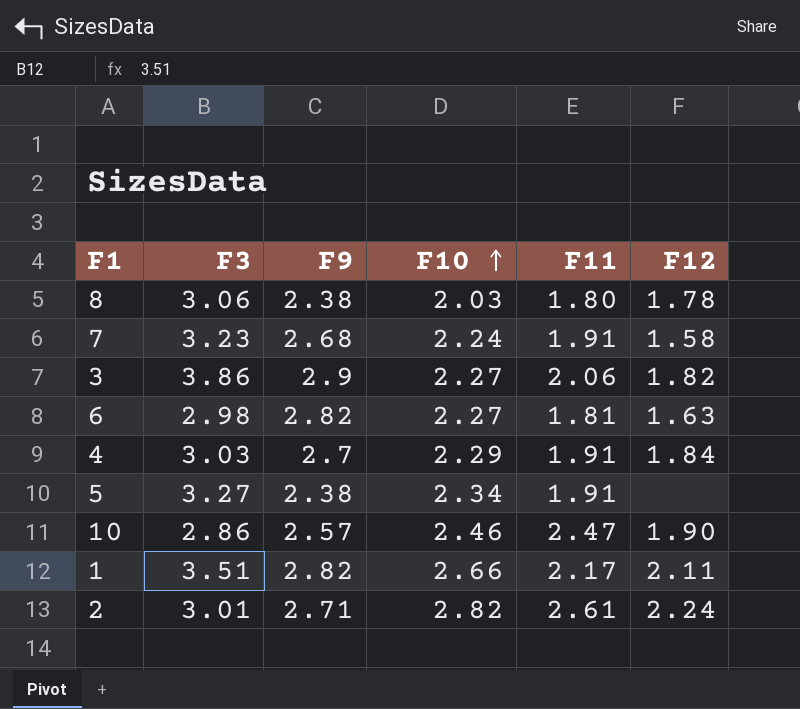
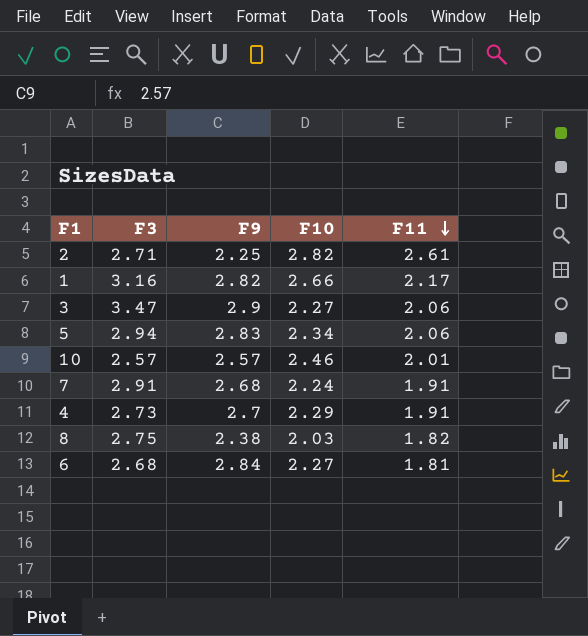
row order: F10 ascending -> F11 descending
column F12 | position: 6 -> none
2 | F3: 3.01 -> 2.71
2 | F9: 2.71 -> 2.25
1 | F3: 3.51 -> 3.16
3 | F3: 3.86 -> 3.47
5 | F3: 3.27 -> 2.94
5 | F9: 2.38 -> 2.83
5 | F11: 1.91 -> 2.06
10 | F3: 2.86 -> 2.57
10 | F11: 2.47 -> 2.01
7 | F3: 3.23 -> 2.91
4 | F3: 3.03 -> 2.73
8 | F3: 3.06 -> 2.75
8 | F11: 1.80 -> 1.82
6 | F3: 2.98 -> 2.68
6 | F9: 2.82 -> 2.84

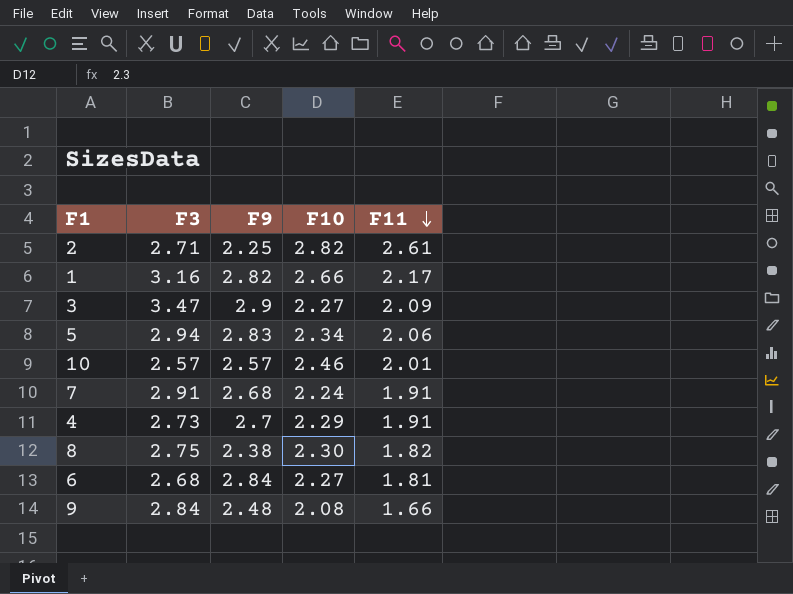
3 | F11: 2.06 -> 2.09
8 | F10: 2.03 -> 2.30
row 9: none -> 2.84 | 2.48 | 2.08 | 1.66

